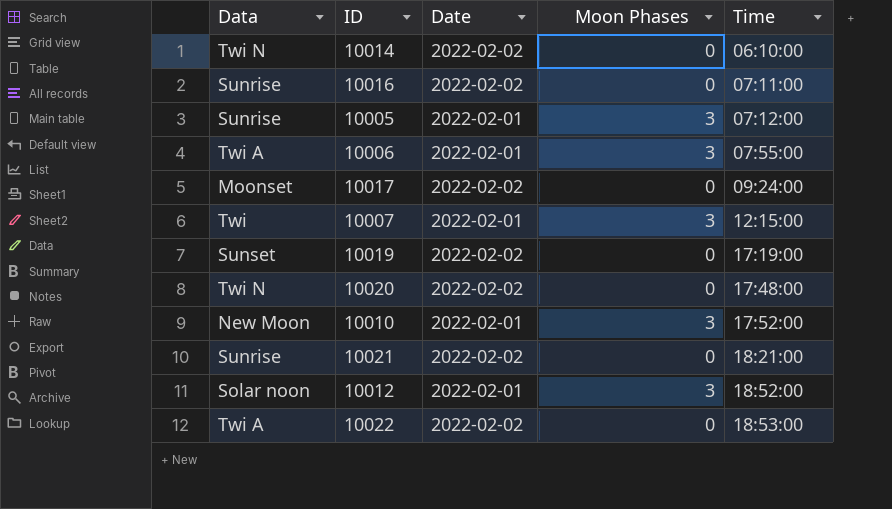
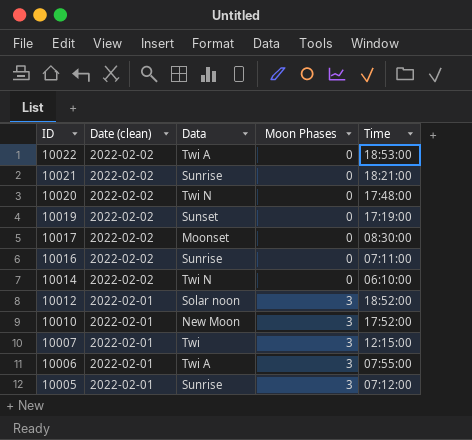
row order: Time ascending -> ID descending
column name: Date -> Date (clean)
column Data | position: 1 -> 3
10017 | Time: 09:24:00 -> 08:30:00

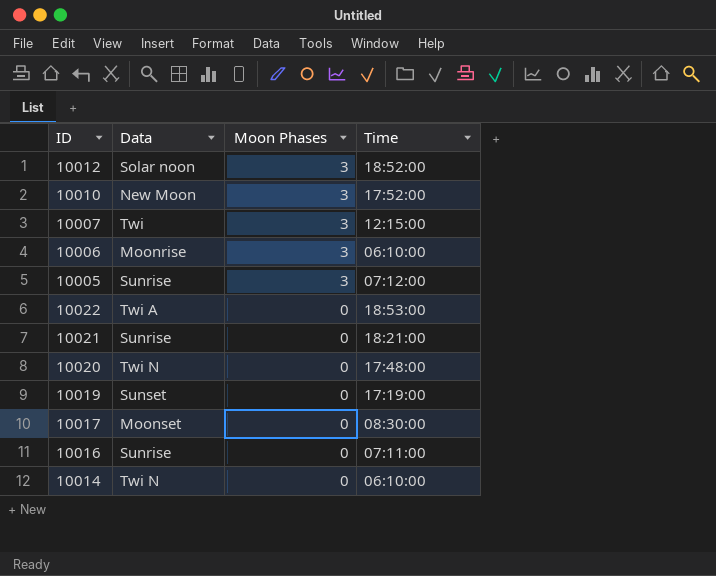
row order: ID descending -> Moon Phases descending
column Date (clean) | position: 2 -> none
10006 | Data: Twi A -> Moonrise
10006 | Time: 07:55:00 -> 06:10:00

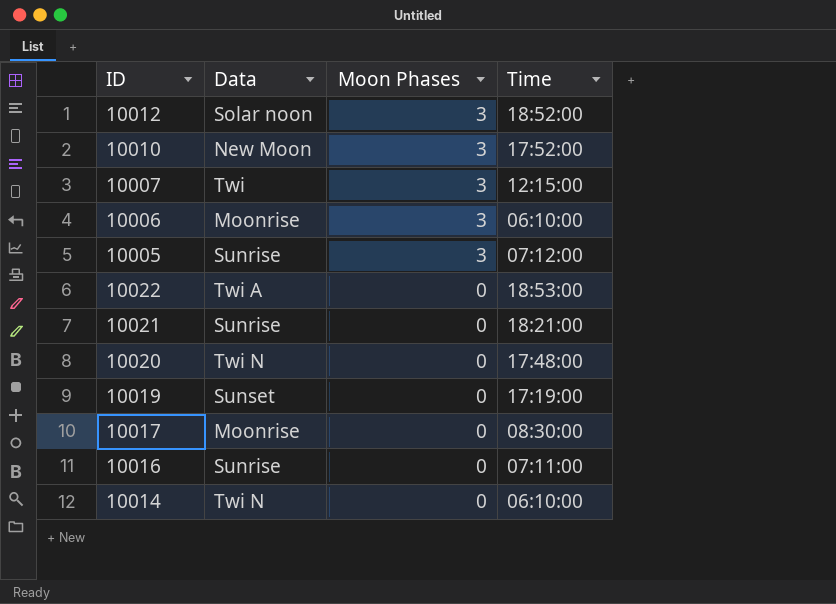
10017 | Data: Moonset -> Moonrise

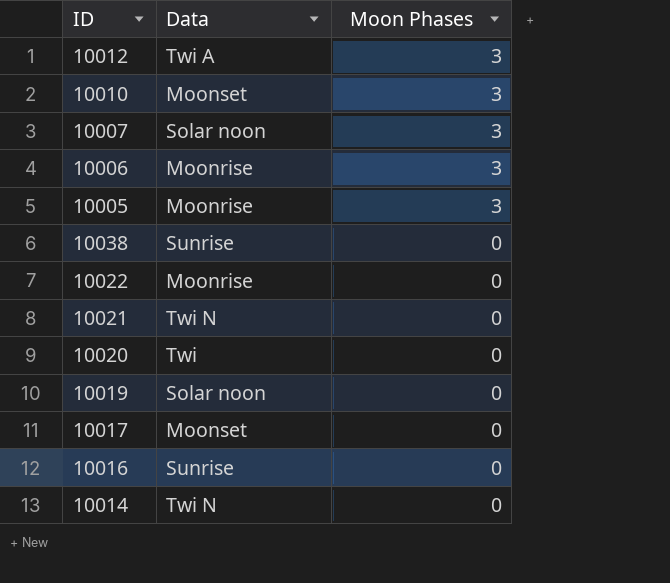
column Time | position: 4 -> none
10012 | Data: Solar noon -> Twi A
10010 | Data: New Moon -> Moonset
10007 | Data: Twi -> Solar noon
10005 | Data: Sunrise -> Moonrise
row 10038: none -> Sunrise | 0
10022 | Data: Twi A -> Moonrise
10021 | Data: Sunrise -> Twi N
10020 | Data: Twi N -> Twi
10019 | Data: Sunset -> Solar noon
10017 | Data: Moonrise -> Moonset

